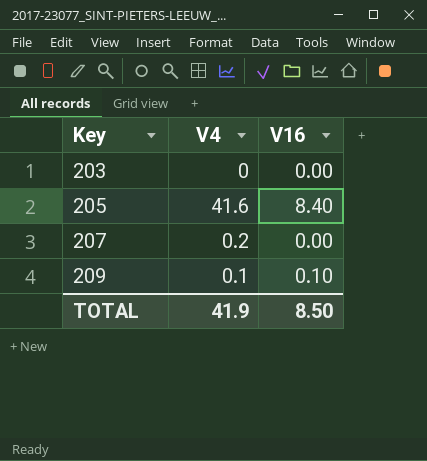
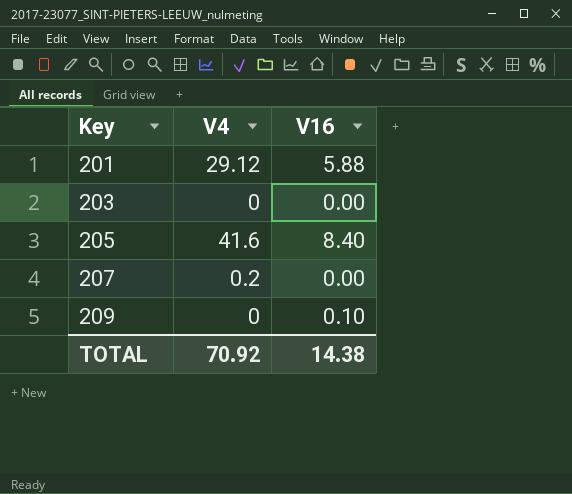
row 201: none -> 29.12 | 5.88
209 | V4: 0.1 -> 0
TOTAL | V4: 41.9 -> 70.92
TOTAL | V16: 8.50 -> 14.38

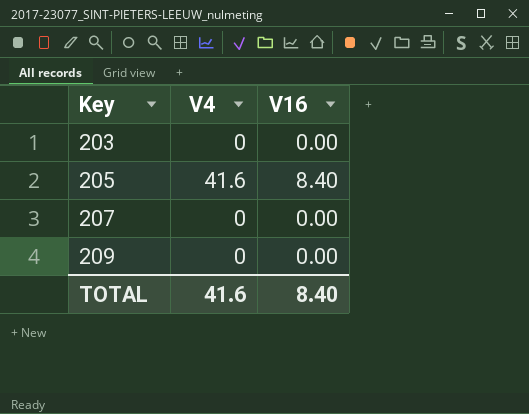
row 201: 29.12 | 5.88 -> none
207 | V4: 0.2 -> 0
209 | V16: 0.10 -> 0.00
TOTAL | V4: 70.92 -> 41.6
TOTAL | V16: 14.38 -> 8.40

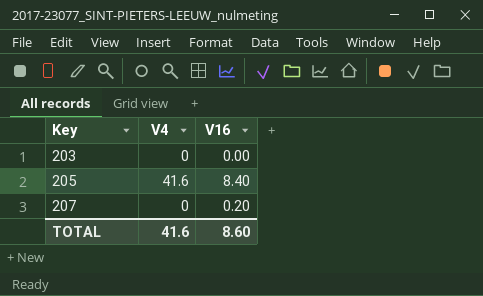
row 209: 0 | 0.00 -> none
207 | V16: 0.00 -> 0.20
TOTAL | V16: 8.40 -> 8.60

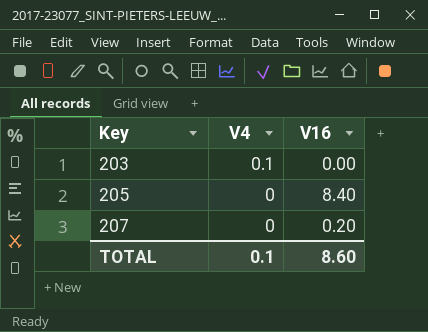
203 | V4: 0 -> 0.1
205 | V4: 41.6 -> 0
TOTAL | V4: 41.6 -> 0.1

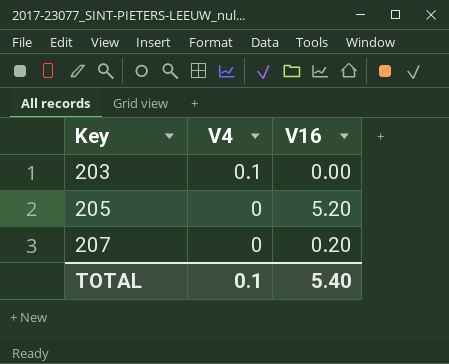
205 | V16: 8.40 -> 5.20
TOTAL | V16: 8.60 -> 5.40

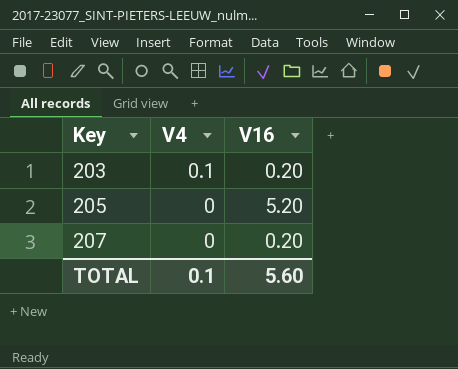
203 | V16: 0.00 -> 0.20
TOTAL | V16: 5.40 -> 5.60

